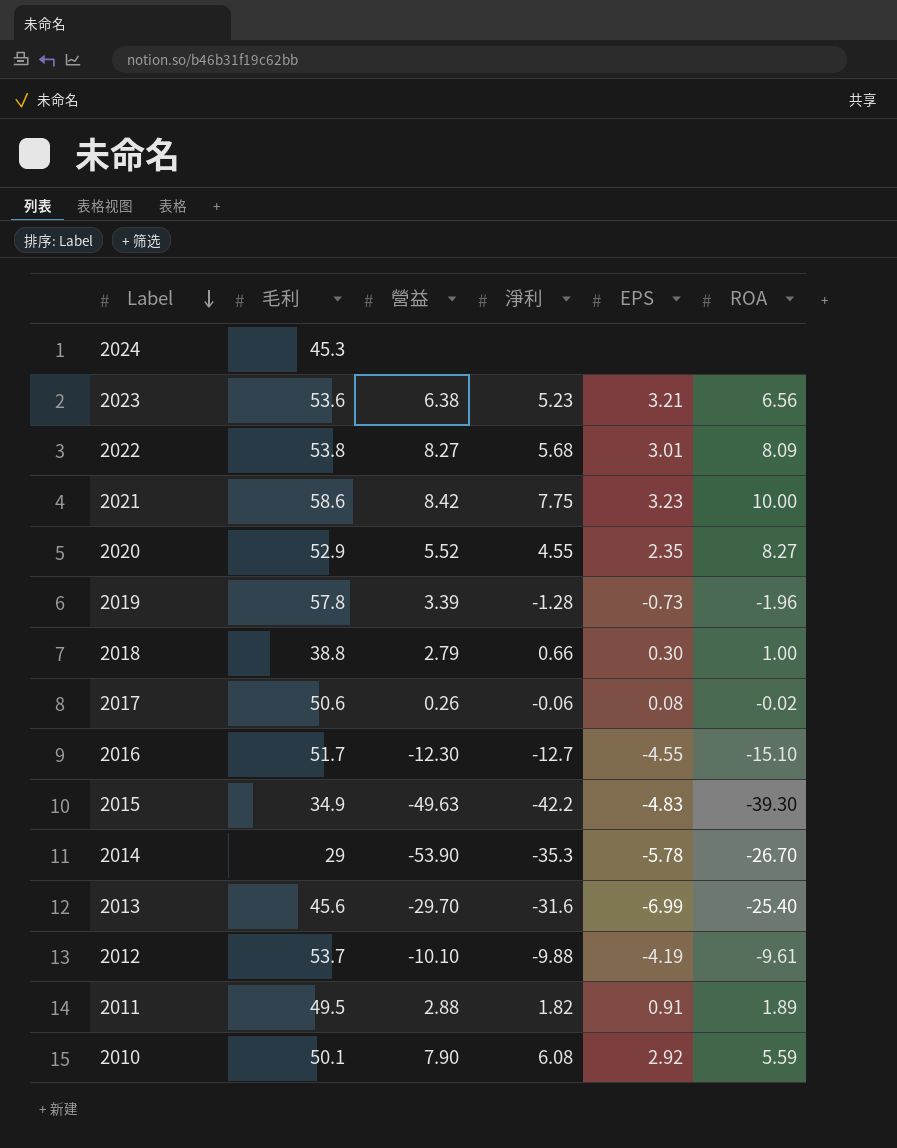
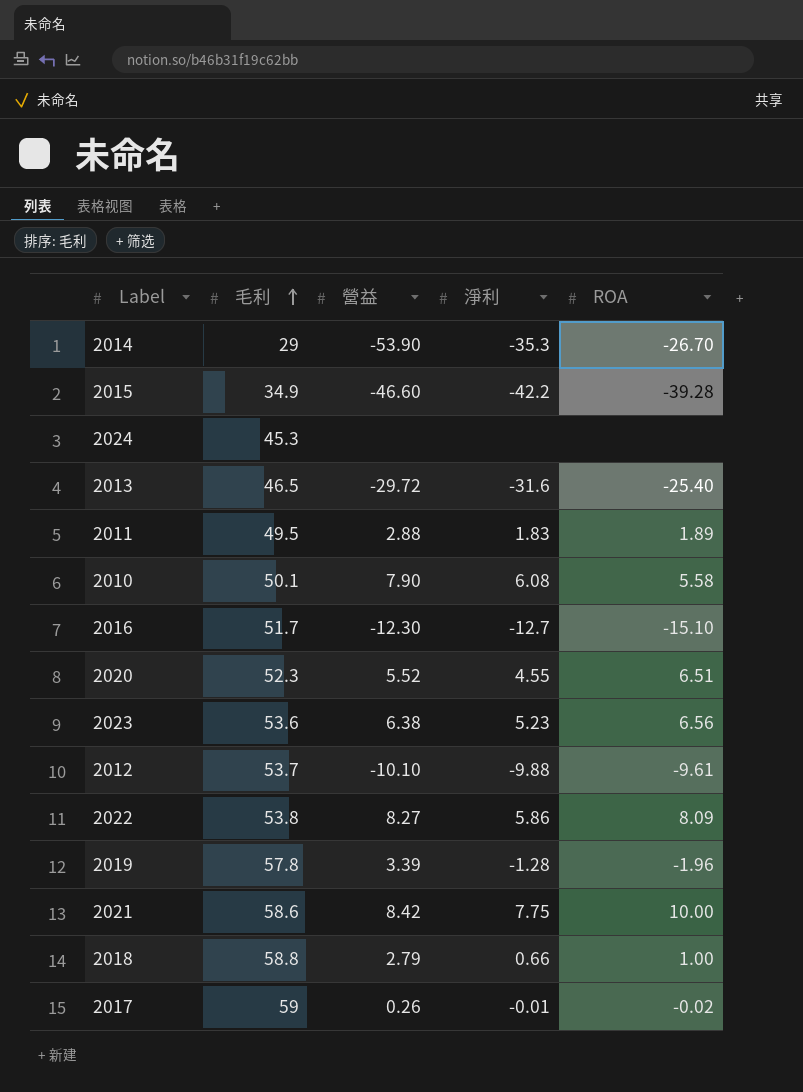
row order: Label descending -> 毛利 ascending
column EPS | position: 5 -> none
2015 | 營益: -49.63 -> -46.60
2015 | ROA: -39.30 -> -39.28
2013 | 毛利: 45.6 -> 46.5
2013 | 營益: -29.70 -> -29.72
2011 | 淨利: 1.82 -> 1.83
2010 | ROA: 5.59 -> 5.58
2020 | 毛利: 52.9 -> 52.3
2020 | ROA: 8.27 -> 6.51
2022 | 淨利: 5.68 -> 5.86
2018 | 毛利: 38.8 -> 58.8
2017 | 毛利: 50.6 -> 59
2017 | 淨利: -0.06 -> -0.01

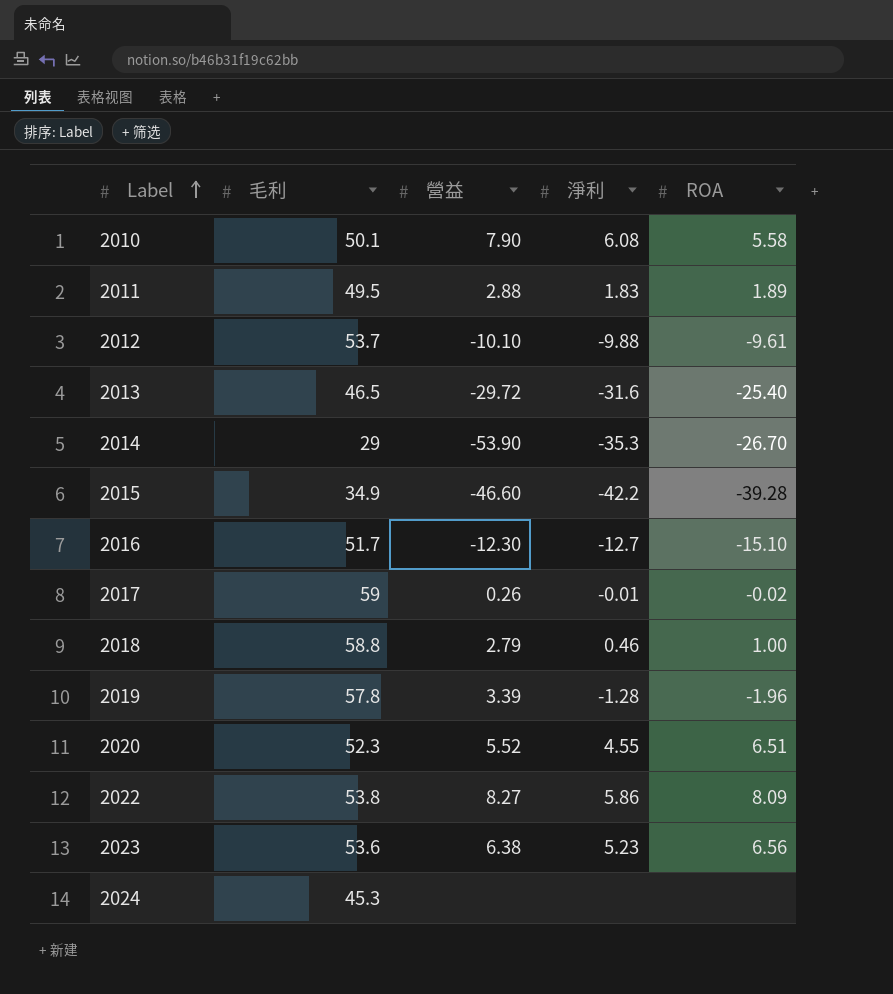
row order: 毛利 ascending -> Label ascending
row 2021: 58.6 | 8.42 | 7.75 | 10.00 -> none
2018 | 淨利: 0.66 -> 0.46

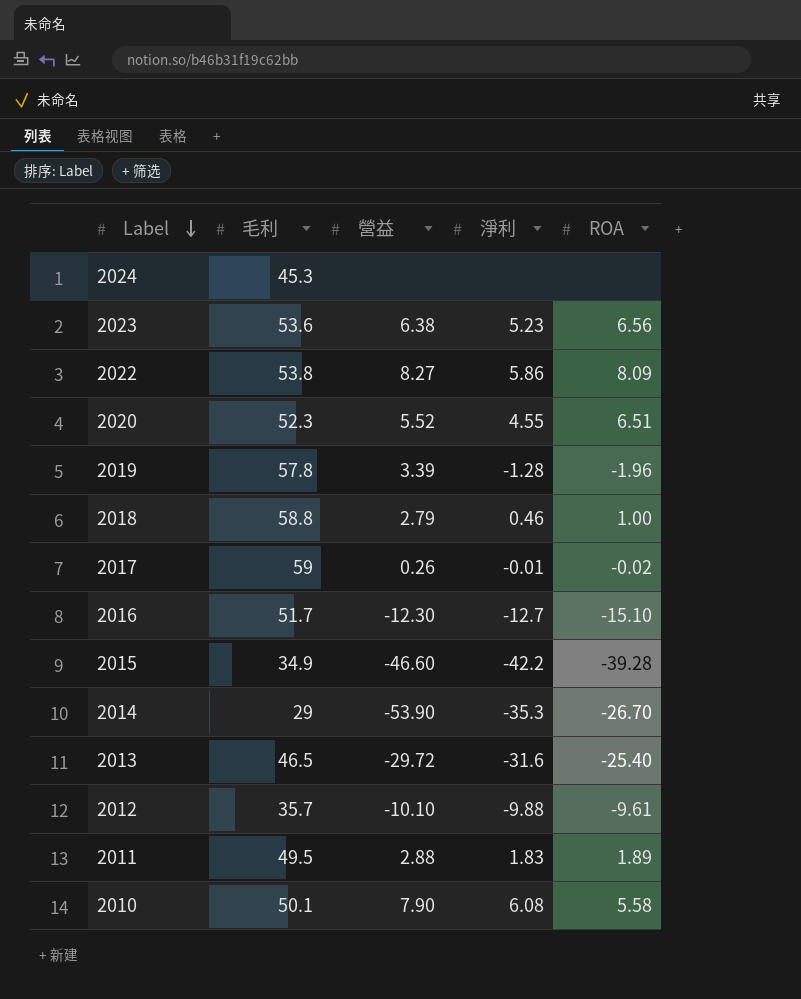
row order: Label ascending -> Label descending
2012 | 毛利: 53.7 -> 35.7

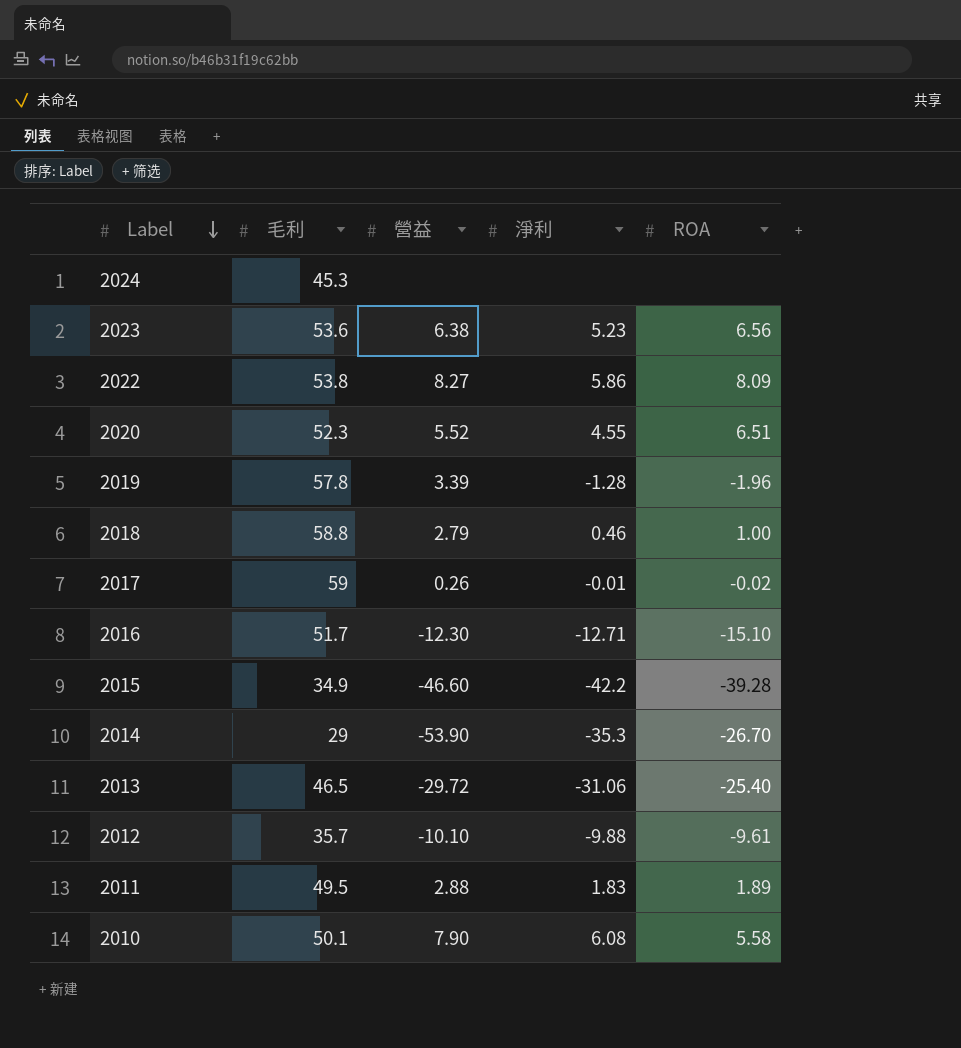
2016 | 淨利: -12.7 -> -12.71
2013 | 淨利: -31.6 -> -31.06

